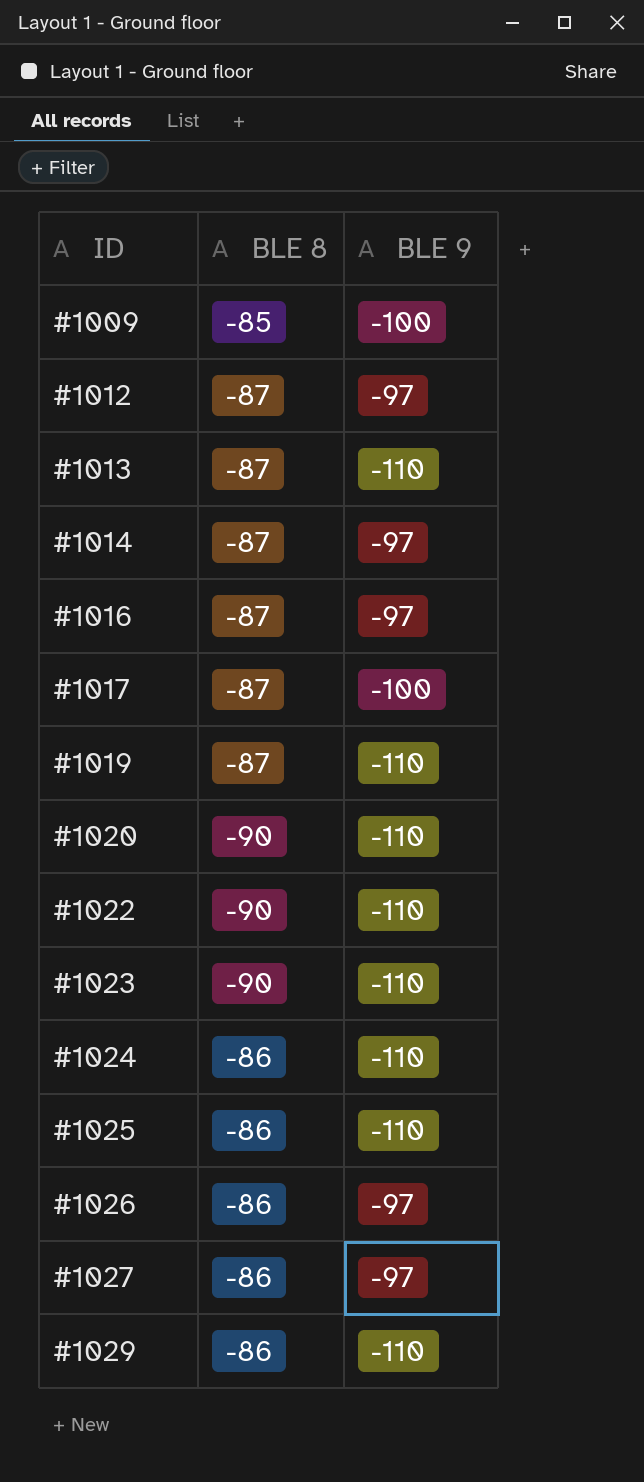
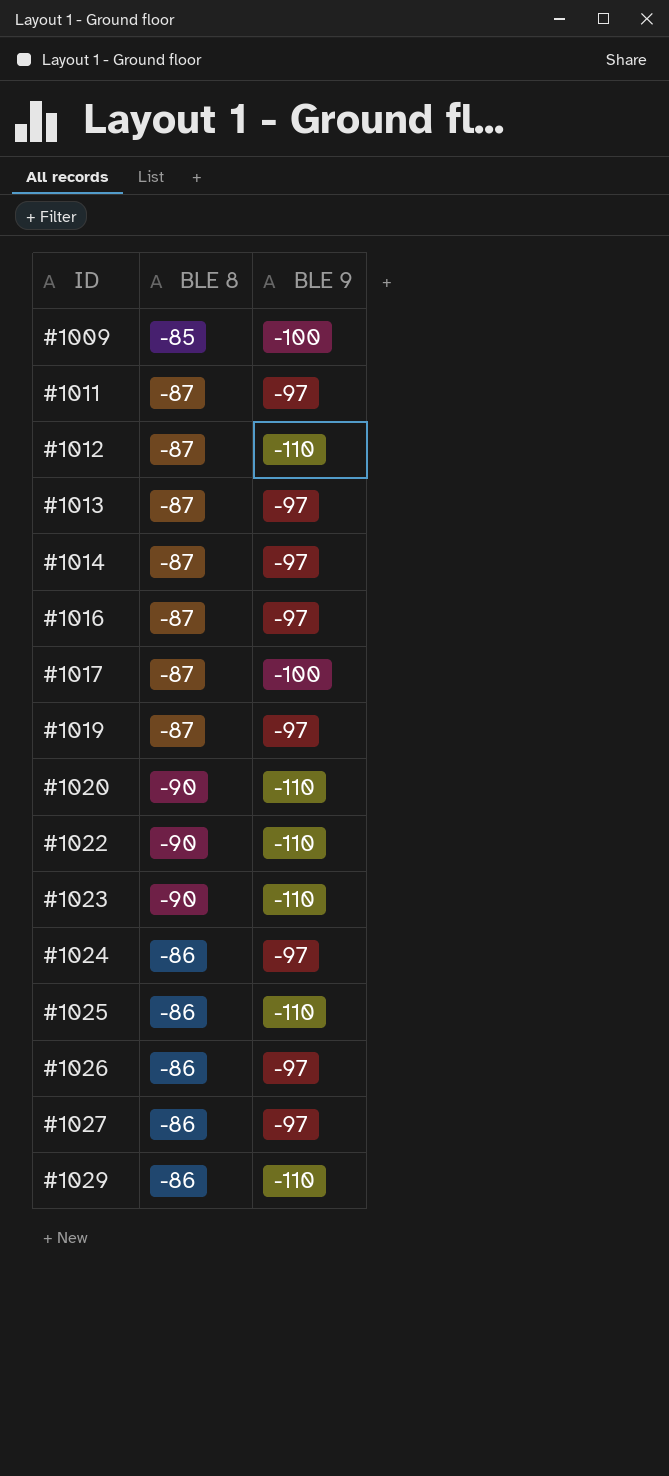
row #1011: none -> -87 | -97
#1012 | BLE 9: -97 -> -110
#1013 | BLE 9: -110 -> -97
#1019 | BLE 9: -110 -> -97
#1024 | BLE 9: -110 -> -97

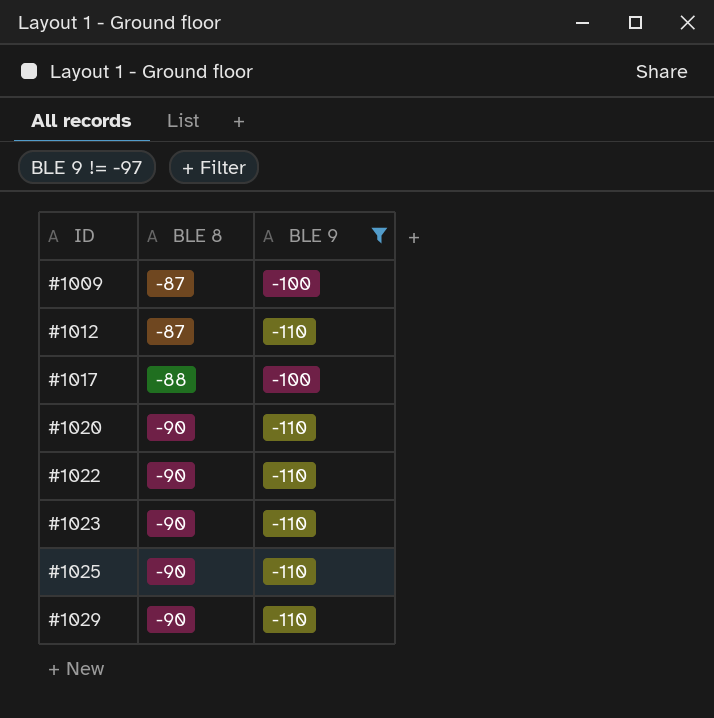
filter: none -> BLE 9 != -97
#1009 | BLE 8: -85 -> -87
#1017 | BLE 8: -87 -> -88
#1025 | BLE 8: -86 -> -90
#1029 | BLE 8: -86 -> -90

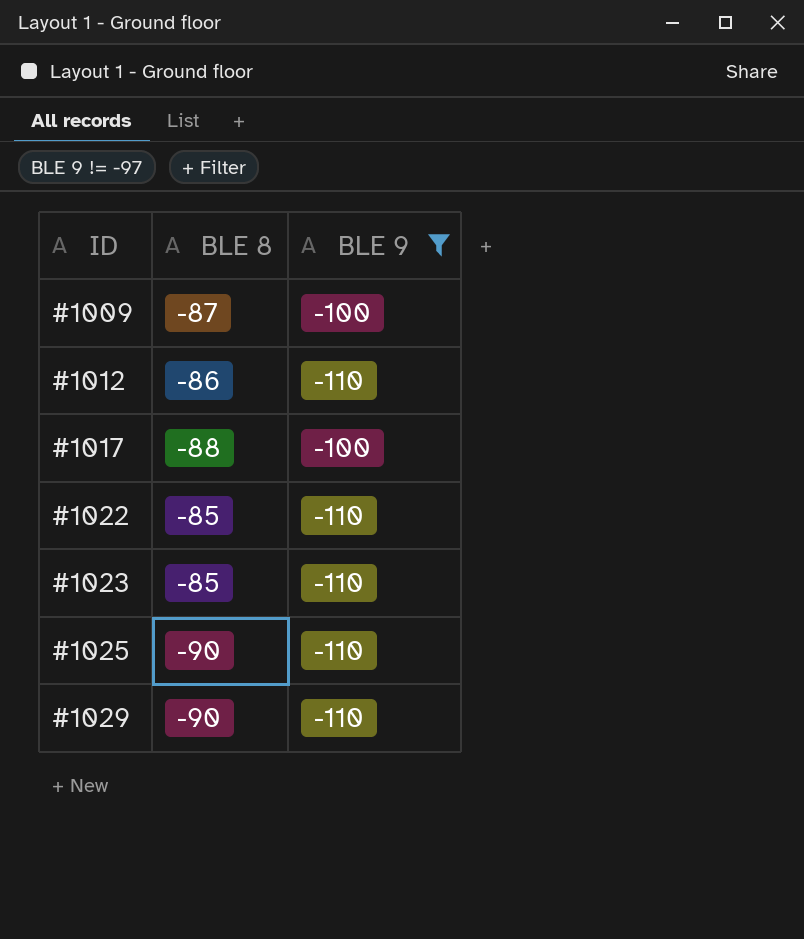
row #1020: -90 | -110 -> none
#1012 | BLE 8: -87 -> -86
#1022 | BLE 8: -90 -> -85
#1023 | BLE 8: -90 -> -85

